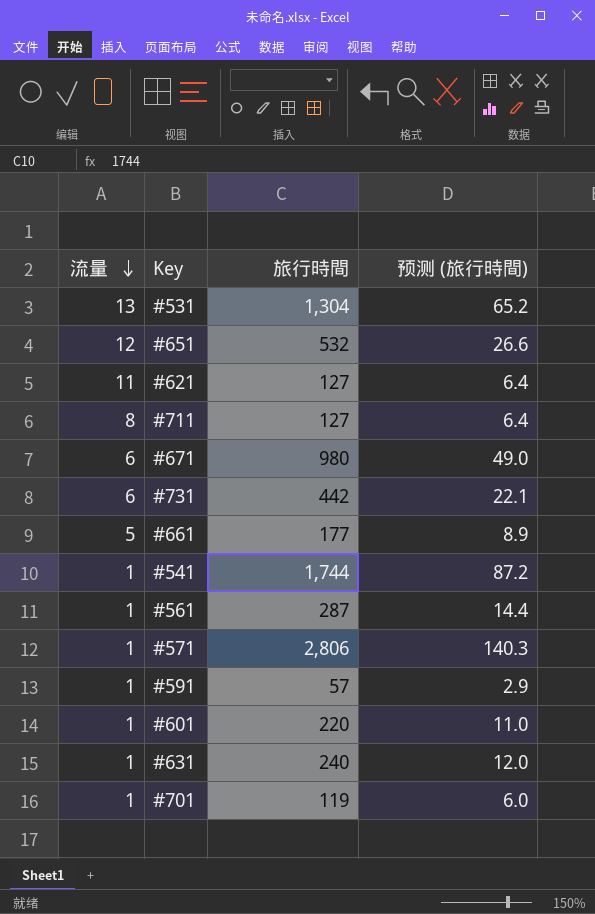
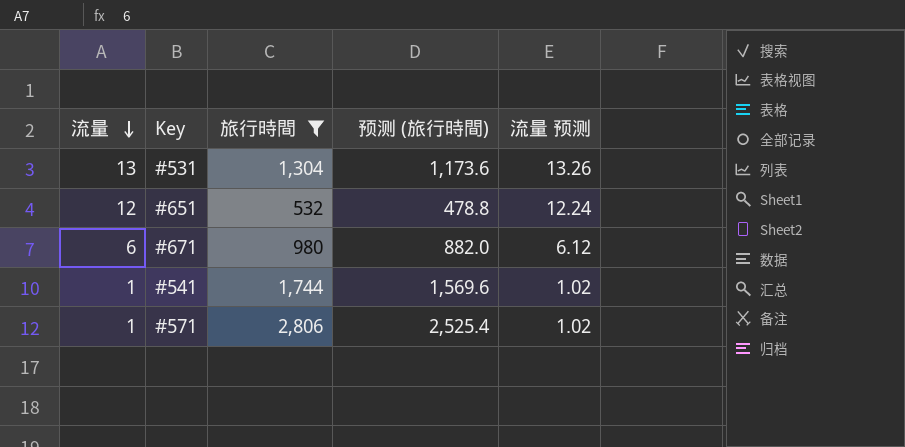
filter: none -> 旅行時間 >= 532
column 预测 (旅行時間) | formula: [旅行時間] * 0.05 -> [旅行時間] * 0.9
column 流量 预测 | formula: none -> [流量] * 1.02

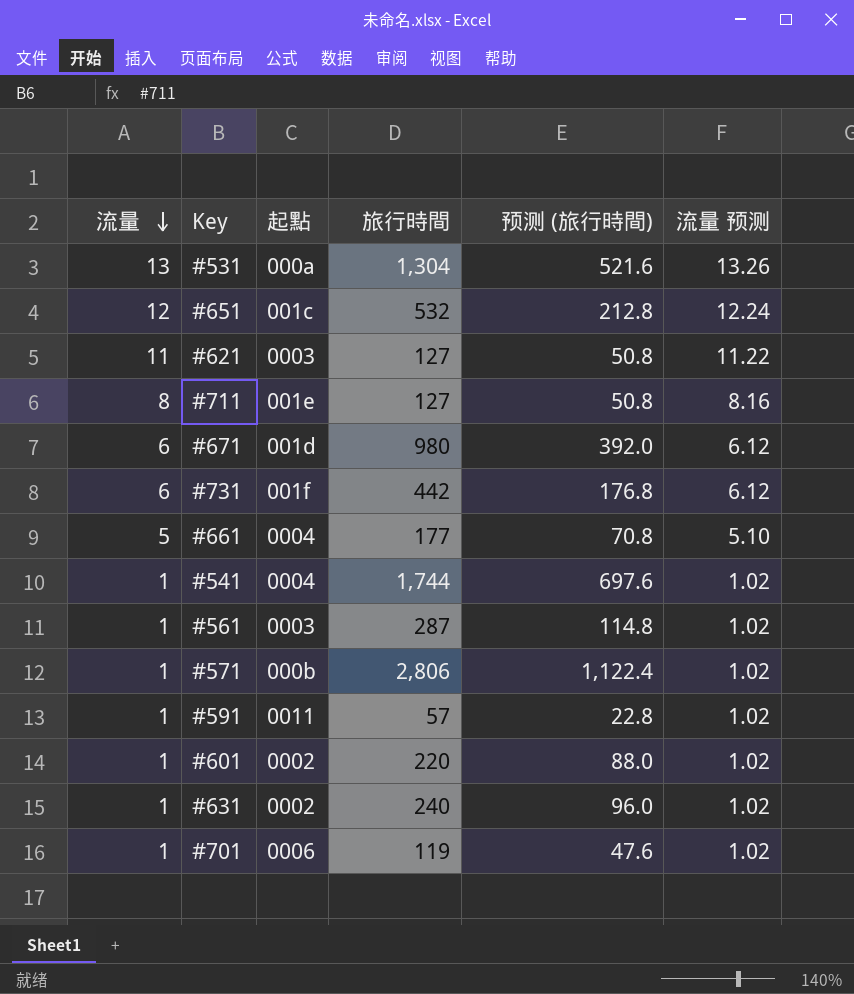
filter: 旅行時間 >= 532 -> none
column 起點 | position: none -> 3
column 预测 (旅行時間) | formula: [旅行時間] * 0.9 -> [旅行時間] * 0.4

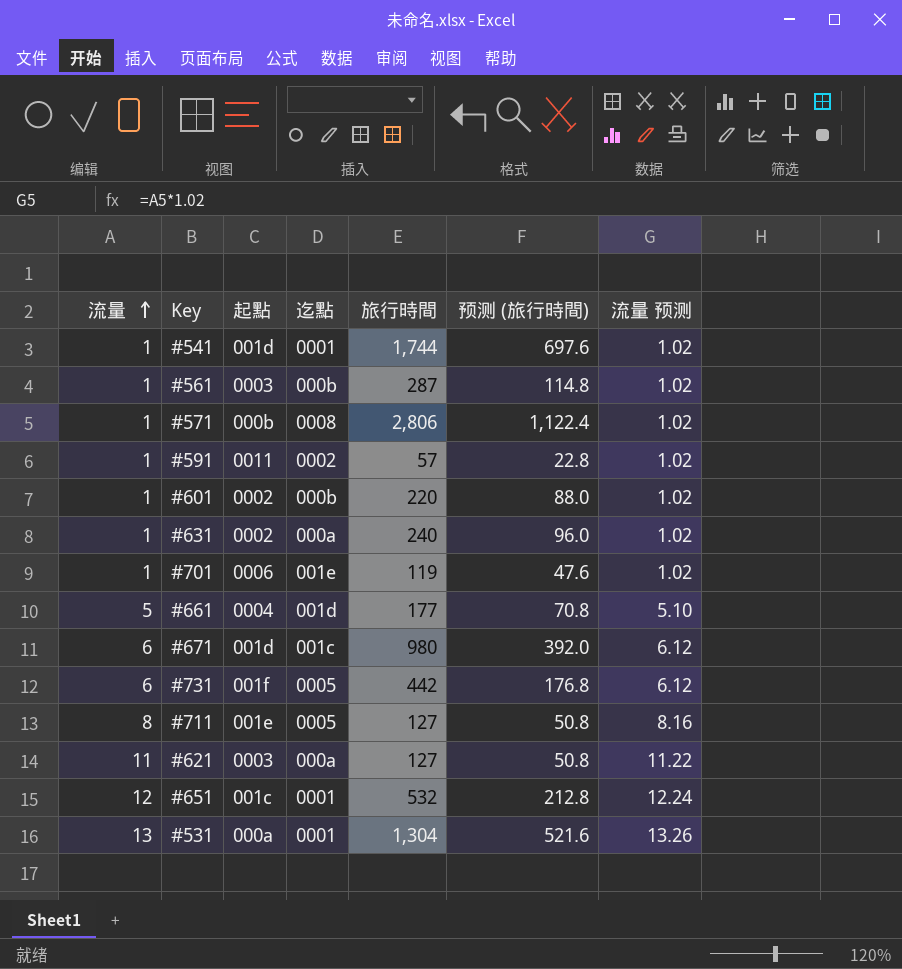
row order: 流量 descending -> 流量 ascending
column 迄點 | position: none -> 4
#541 | 起點: 0004 -> 001d

